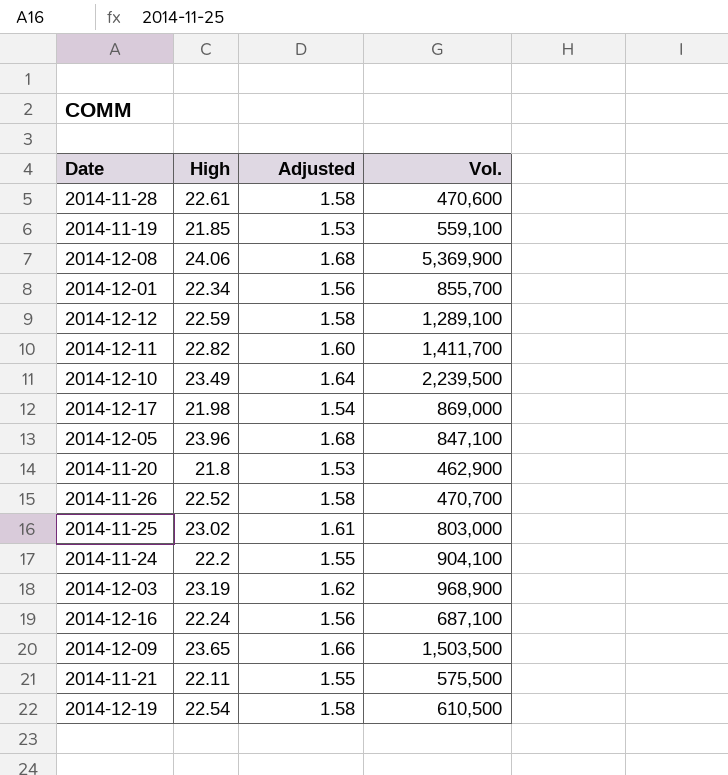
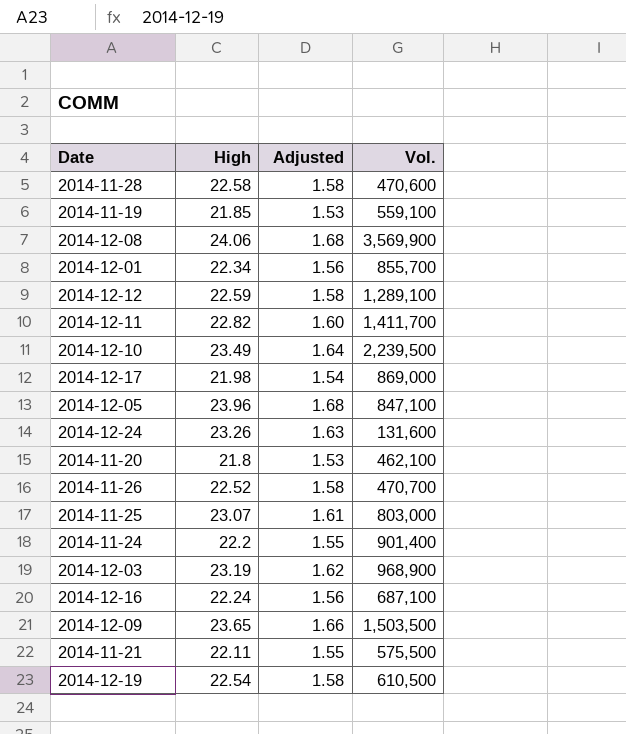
2014-11-28 | High: 22.61 -> 22.58
2014-12-08 | Vol.: 5,369,900 -> 3,569,900
row 2014-12-24: none -> 23.26 | 1.63 | 131,600
2014-11-20 | Vol.: 462,900 -> 462,100
2014-11-25 | High: 23.02 -> 23.07
2014-11-24 | Vol.: 904,100 -> 901,400

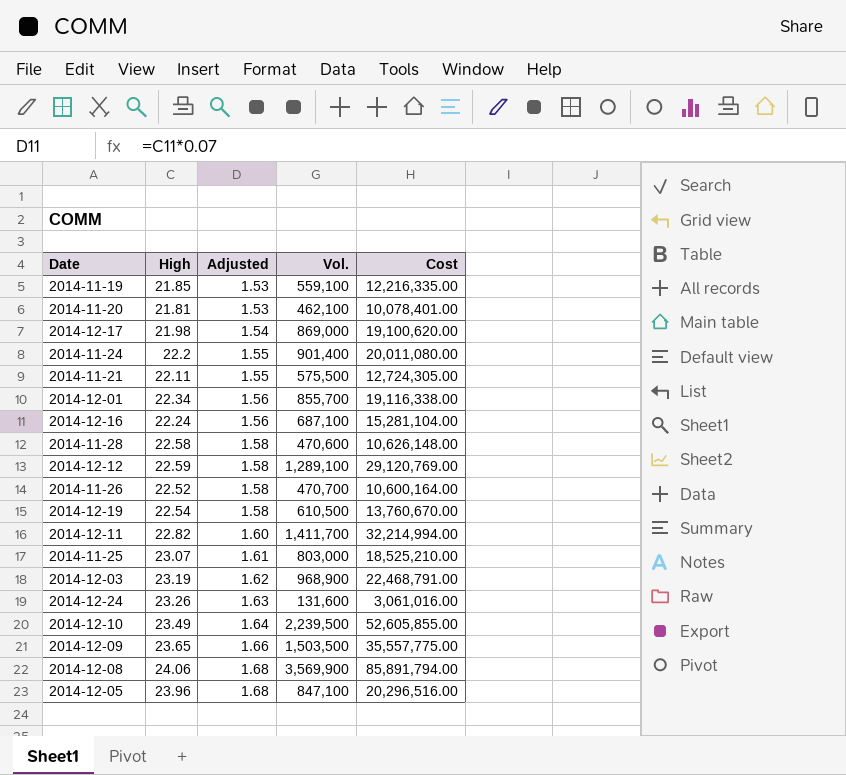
row order: none -> Adjusted ascending
column Cost | formula: none -> [High] * [Vol.]
2014-11-20 | High: 21.8 -> 21.81

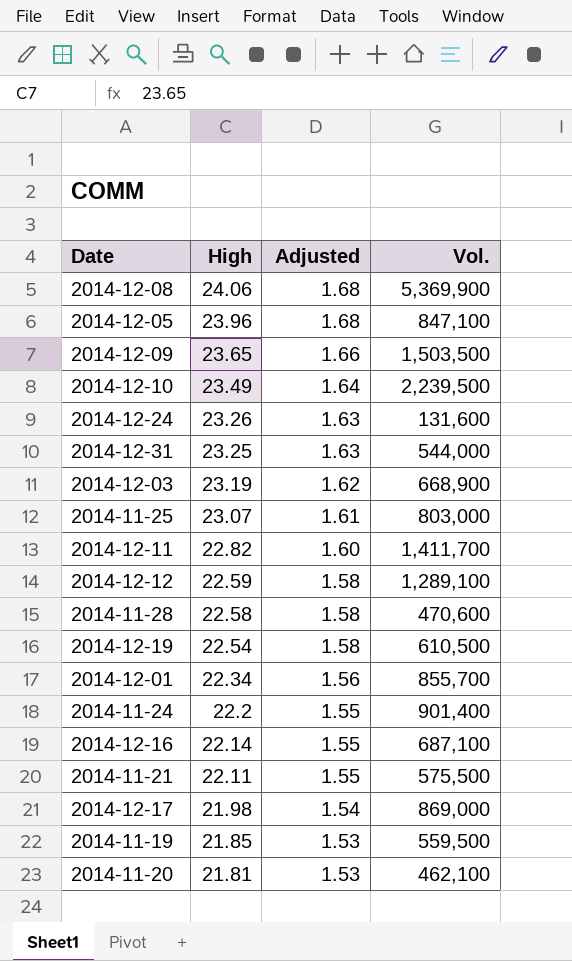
row order: Adjusted ascending -> High descending
column Cost | formula: [High] * [Vol.] -> none
row 2014-11-26: 22.52 | 1.58 | 470,700 | 10,600,164.00 -> none
2014-12-08 | Vol.: 3,569,900 -> 5,369,900
row 2014-12-31: none -> 23.25 | 1.63 | 544,000
2014-12-03 | Vol.: 968,900 -> 668,900
2014-12-16 | High: 22.24 -> 22.14
2014-12-16 | Adjusted: 1.56 -> 1.55
2014-11-19 | Vol.: 559,100 -> 559,500

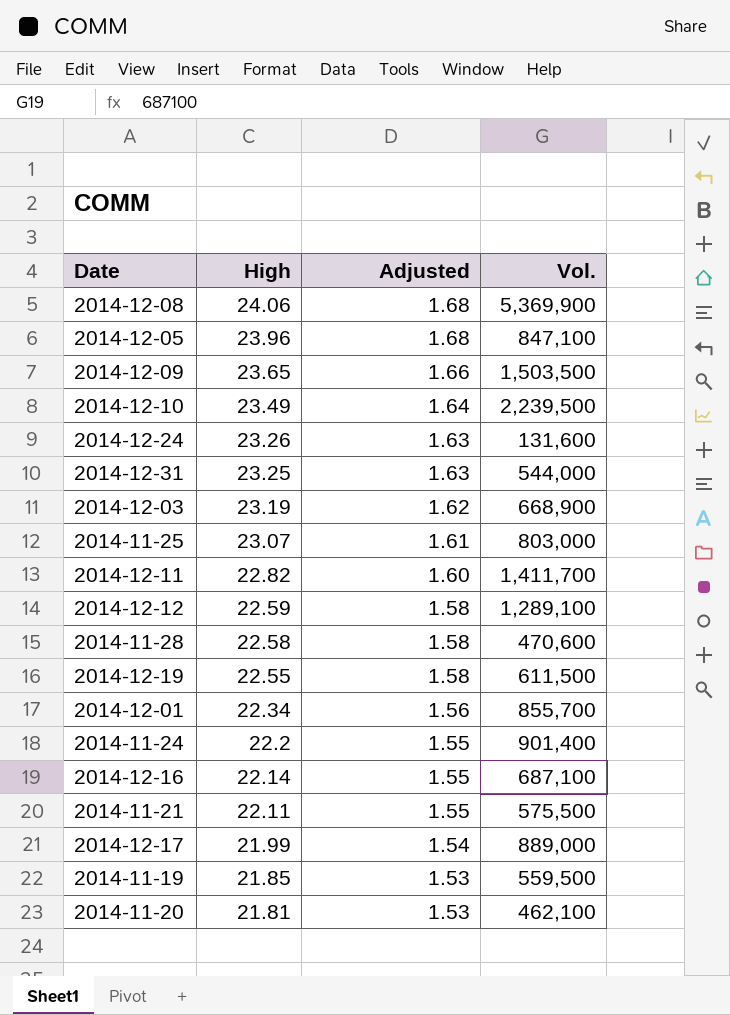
2014-12-19 | High: 22.54 -> 22.55
2014-12-19 | Vol.: 610,500 -> 611,500
2014-12-17 | High: 21.98 -> 21.99
2014-12-17 | Vol.: 869,000 -> 889,000

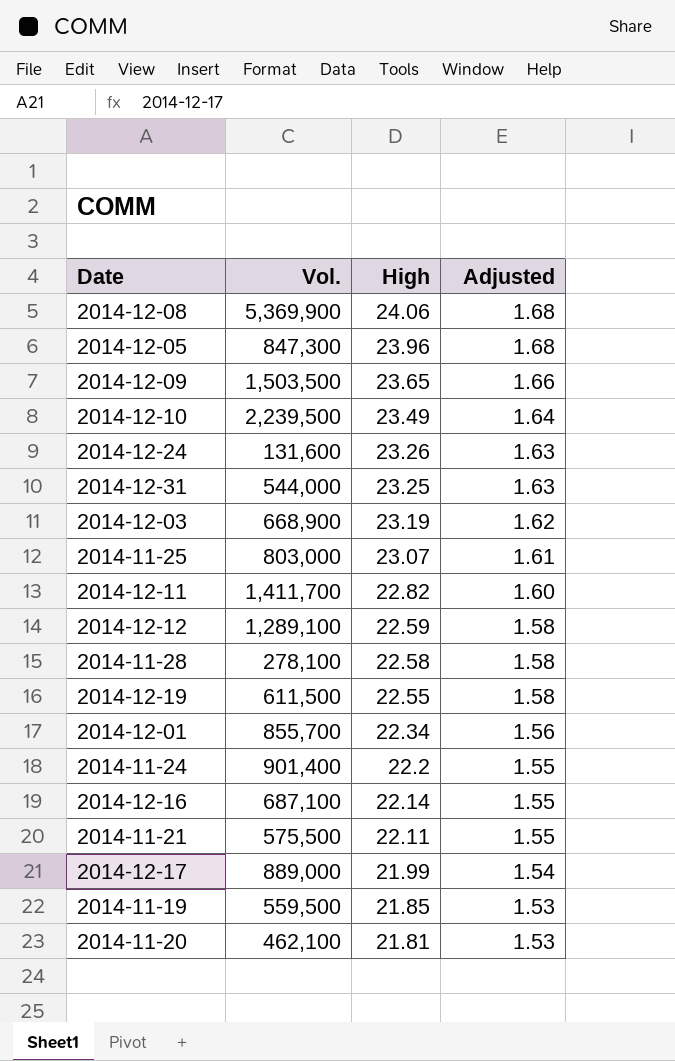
column Vol. | position: 4 -> 2
2014-12-05 | Vol.: 847,100 -> 847,300
2014-11-28 | Vol.: 470,600 -> 278,100

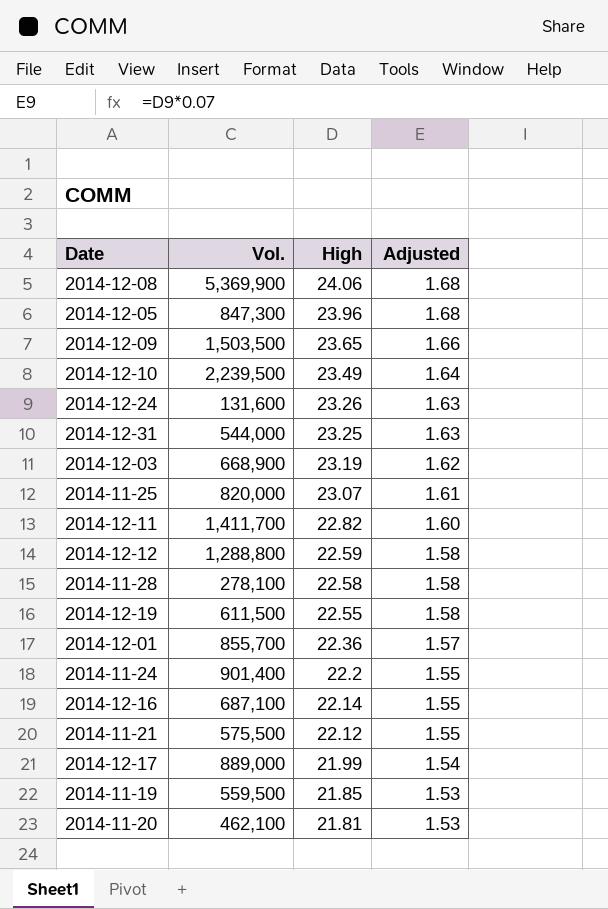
2014-11-25 | Vol.: 803,000 -> 820,000
2014-12-12 | Vol.: 1,289,100 -> 1,288,800
2014-12-01 | High: 22.34 -> 22.36
2014-12-01 | Adjusted: 1.56 -> 1.57
2014-11-21 | High: 22.11 -> 22.12

